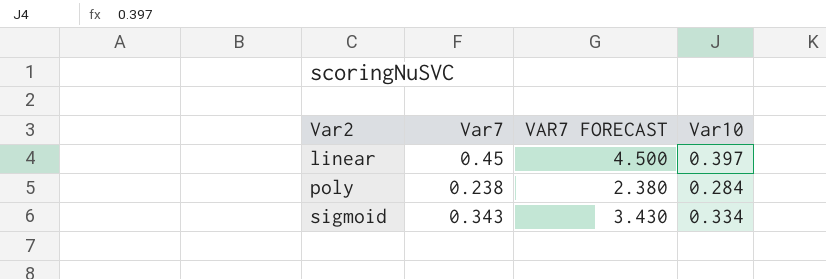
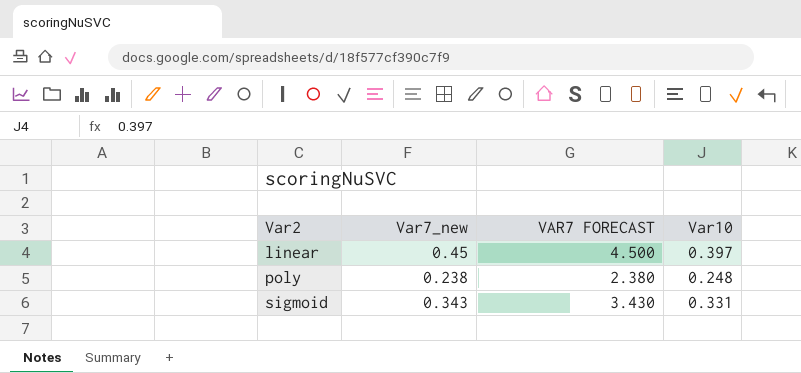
column name: Var7 -> Var7_new
poly | Var10: 0.284 -> 0.248
sigmoid | Var10: 0.334 -> 0.331

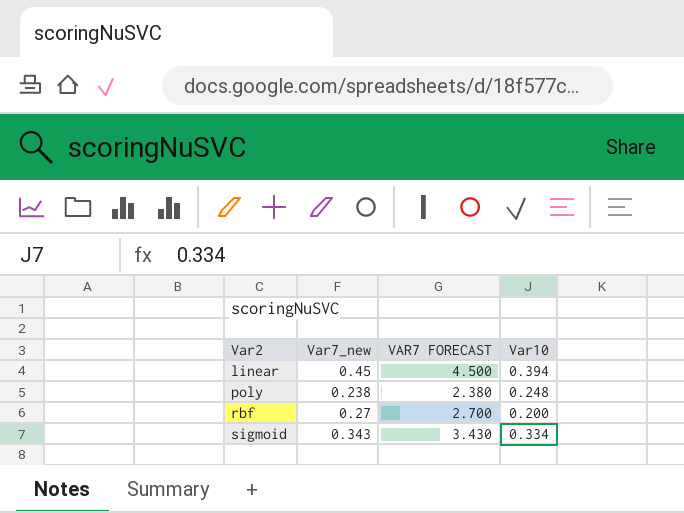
linear | Var10: 0.397 -> 0.394
row rbf: none -> 0.27 | 2.700 | 0.200
sigmoid | Var10: 0.331 -> 0.334

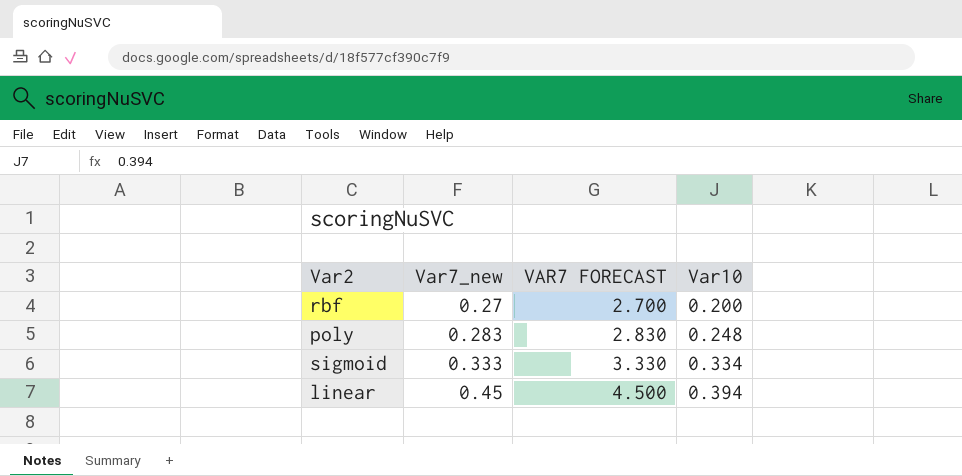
row order: Var2 ascending -> Var7_new ascending
poly | Var7_new: 0.238 -> 0.283
poly | VAR7 FORECAST: 2.380 -> 2.830
sigmoid | Var7_new: 0.343 -> 0.333
sigmoid | VAR7 FORECAST: 3.430 -> 3.330

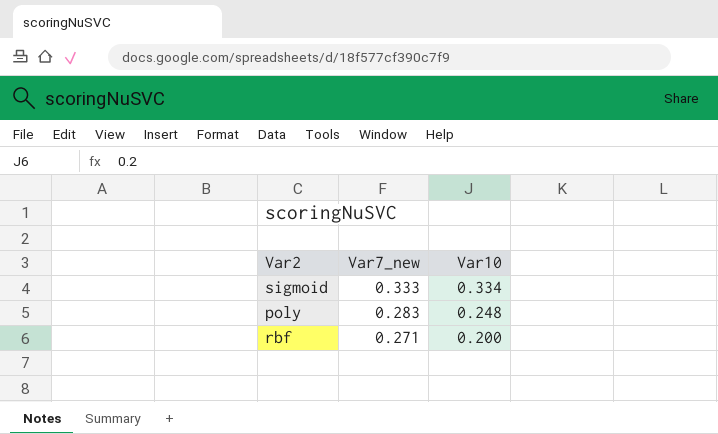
row order: Var7_new ascending -> Var7_new descending
column VAR7 FORECAST | formula: [Var7_new] * 10 -> none
row linear: 0.45 | 4.500 | 0.394 -> none
rbf | Var7_new: 0.27 -> 0.271

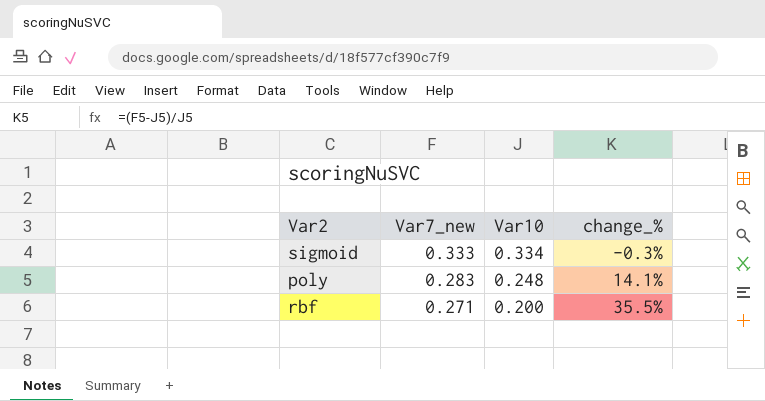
column change_% | formula: none -> ([Var7_new] - [Var10]) / [Var10]

